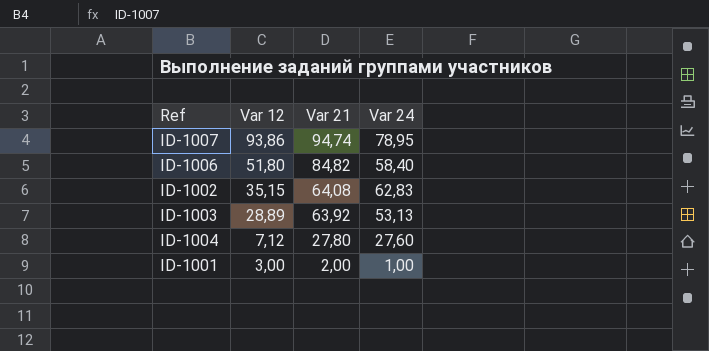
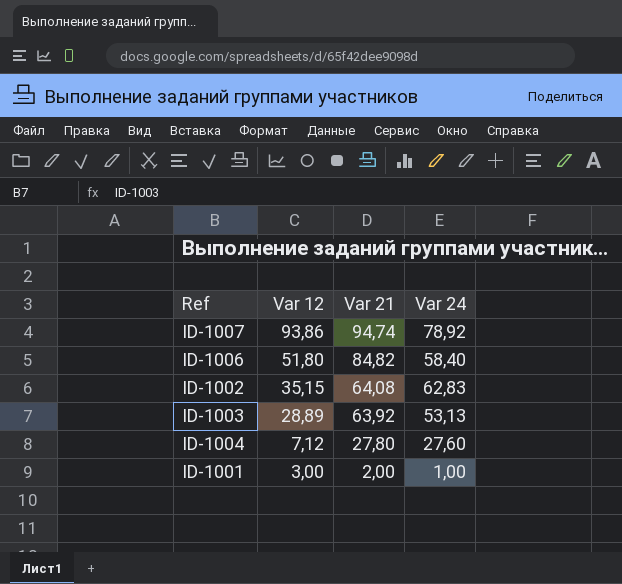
ID-1007 | Var 24: 78,95 -> 78,92

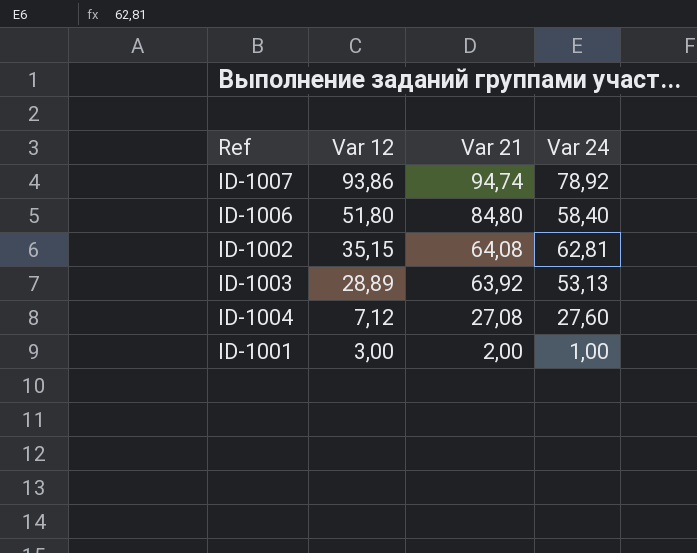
ID-1006 | Var 21: 84,82 -> 84,80
ID-1002 | Var 24: 62,83 -> 62,81
ID-1004 | Var 21: 27,80 -> 27,08

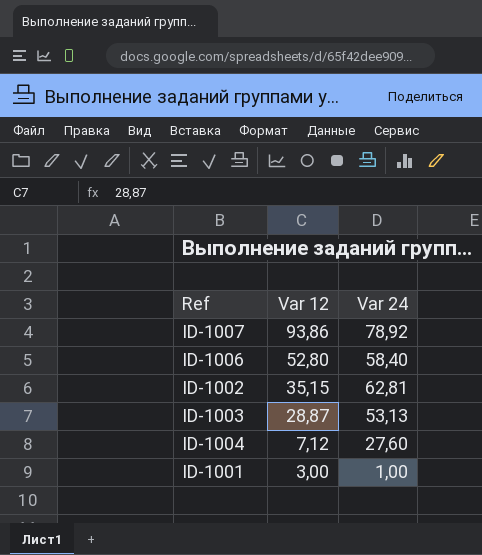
column Var 21 | position: 3 -> none
ID-1006 | Var 12: 51,80 -> 52,80
ID-1003 | Var 12: 28,89 -> 28,87

